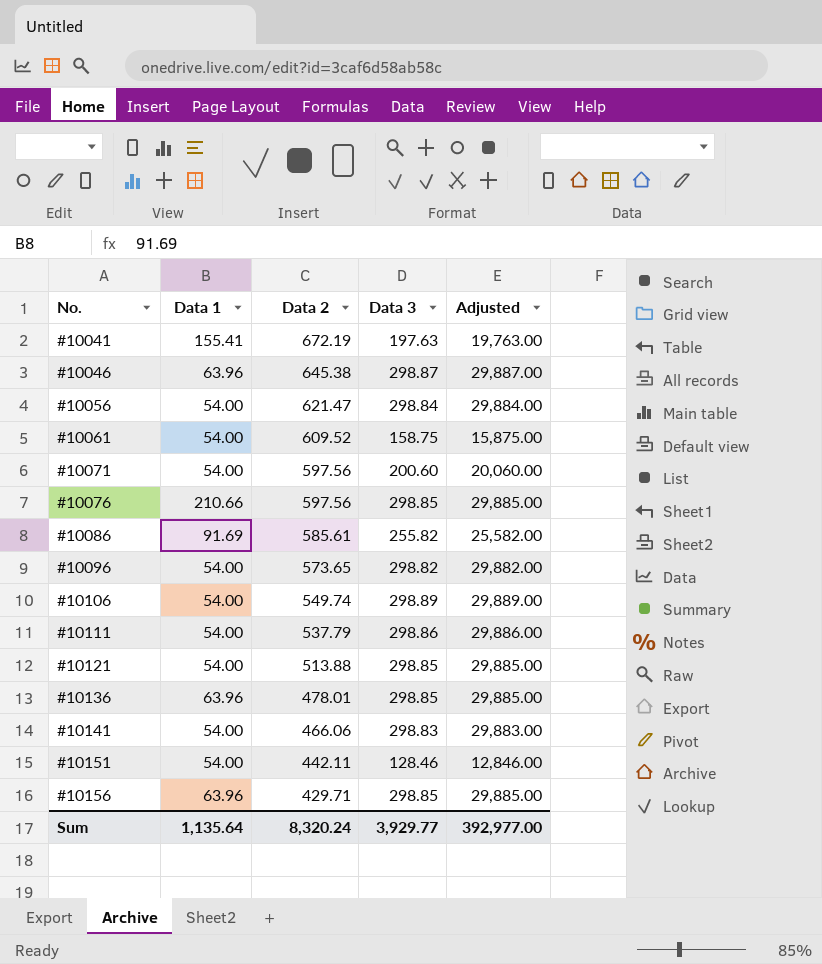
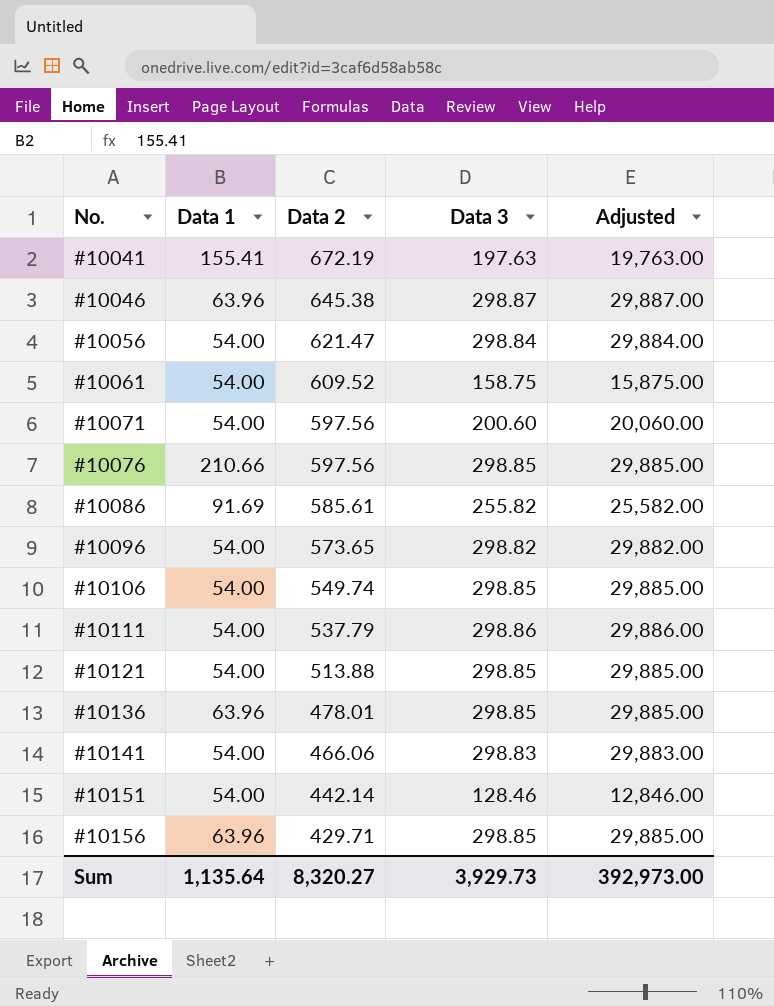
#10106 | Data 3: 298.89 -> 298.85
#10106 | Adjusted: 29,889.00 -> 29,885.00
#10151 | Data 2: 442.11 -> 442.14
Sum | Data 2: 8,320.24 -> 8,320.27
Sum | Data 3: 3,929.77 -> 3,929.73
Sum | Adjusted: 392,977.00 -> 392,973.00

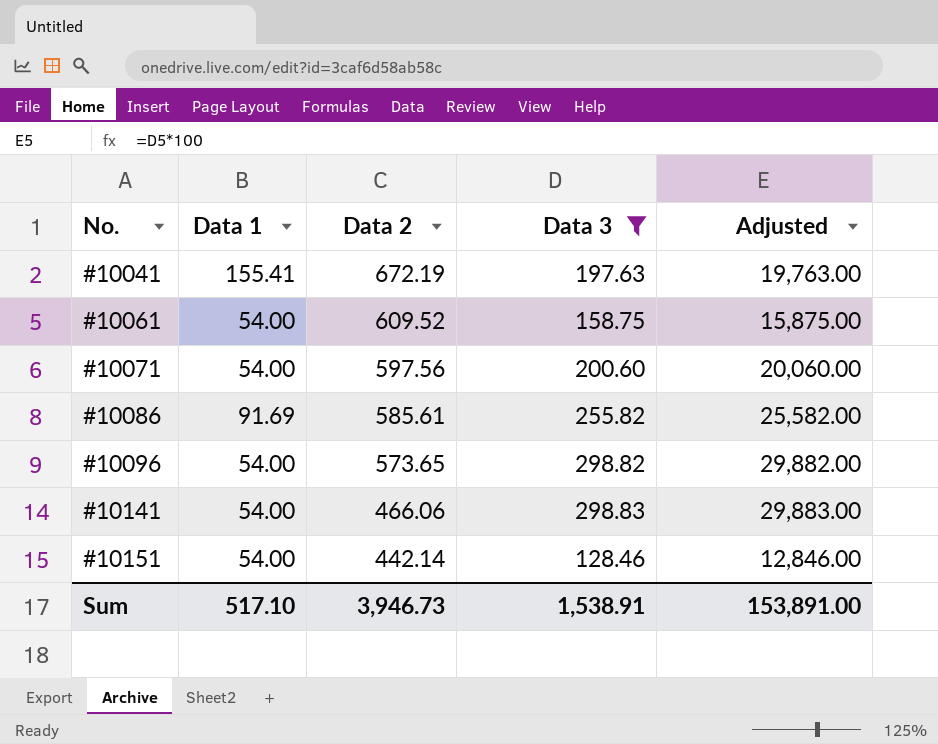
filter: none -> Data 3 <= 298.83
Sum | Data 1: 1,135.64 -> 517.10
Sum | Data 2: 8,320.27 -> 3,946.73
Sum | Data 3: 3,929.73 -> 1,538.91
Sum | Adjusted: 392,973.00 -> 153,891.00

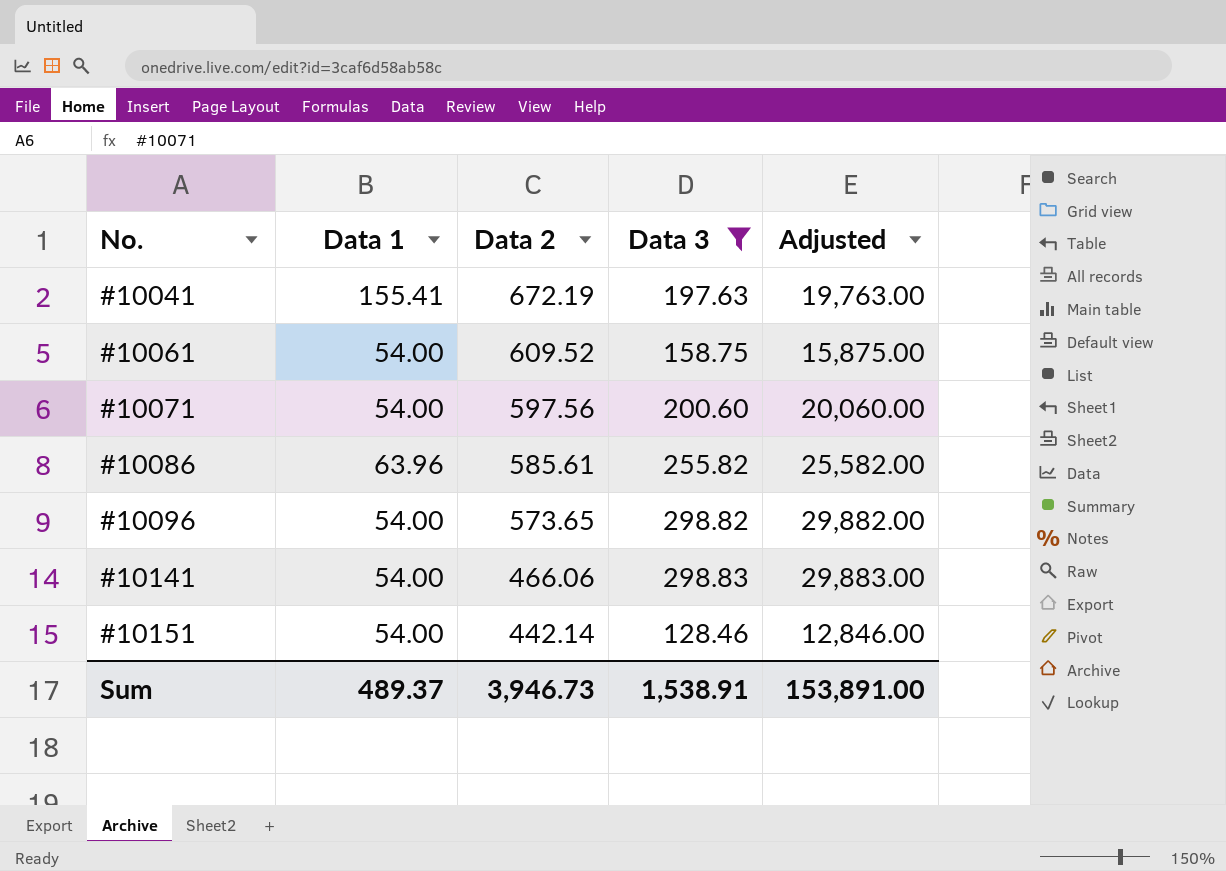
#10086 | Data 1: 91.69 -> 63.96
Sum | Data 1: 517.10 -> 489.37

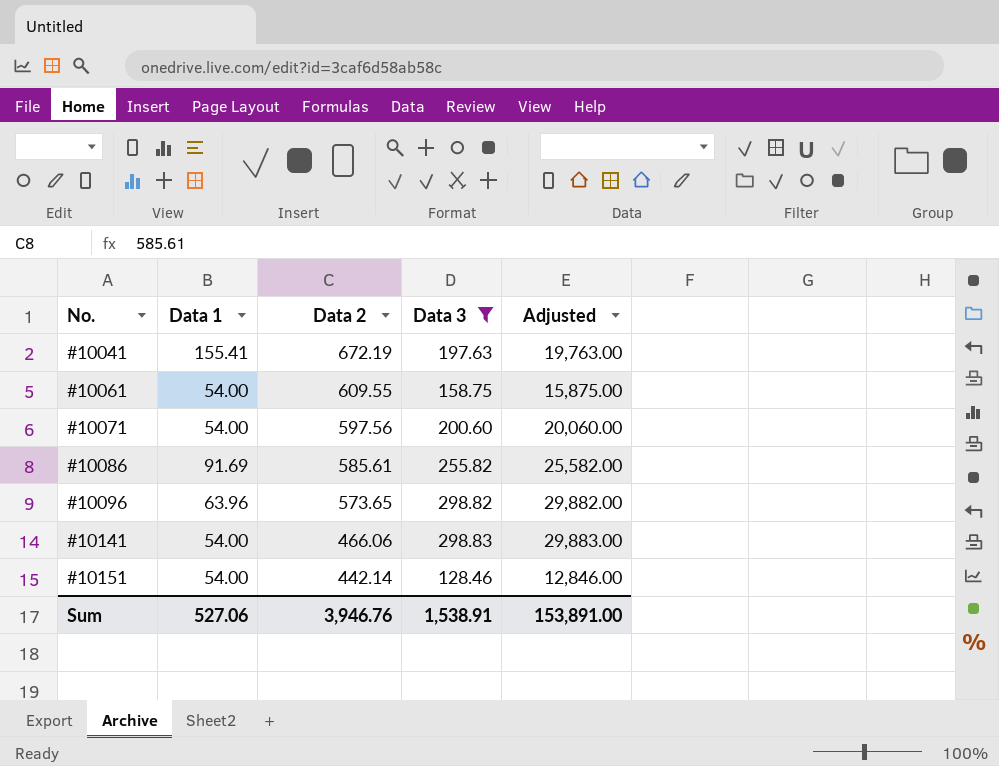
#10061 | Data 2: 609.52 -> 609.55
#10086 | Data 1: 63.96 -> 91.69
#10096 | Data 1: 54.00 -> 63.96
Sum | Data 1: 489.37 -> 527.06
Sum | Data 2: 3,946.73 -> 3,946.76

